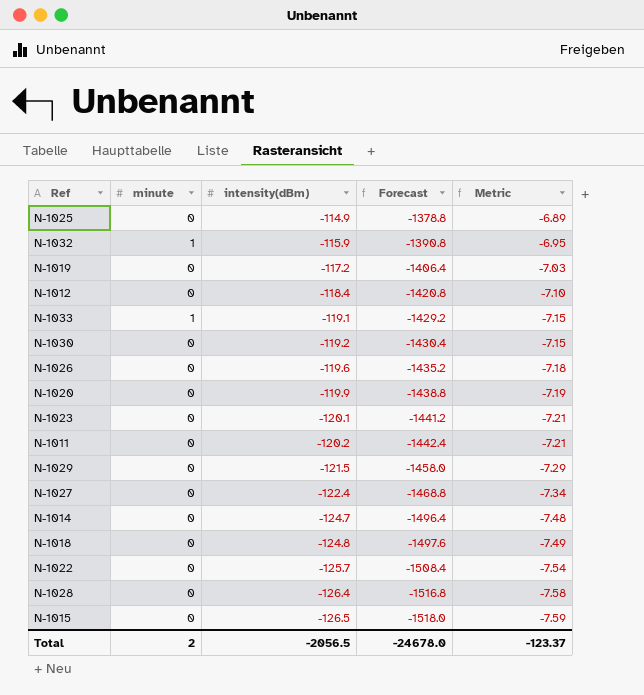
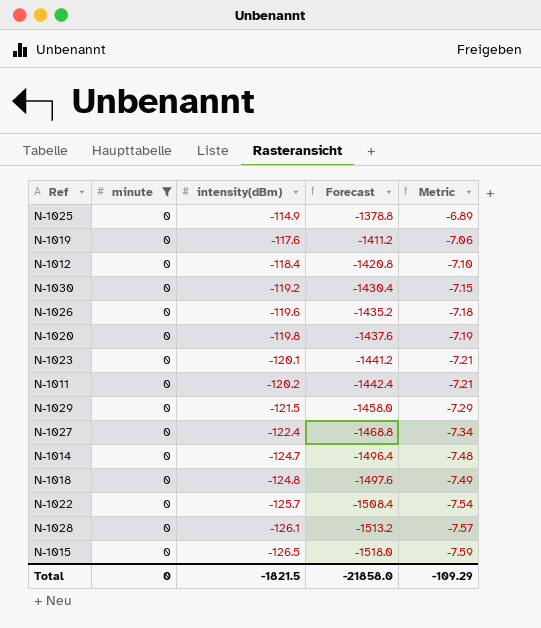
filter: none -> minute = 0
N-1019 | intensity(dBm): -117.2 -> -117.6
N-1019 | Forecast: -1406.4 -> -1411.2
N-1019 | Metric: -7.03 -> -7.06
N-1020 | intensity(dBm): -119.9 -> -119.8
N-1020 | Forecast: -1438.8 -> -1437.6
N-1028 | intensity(dBm): -126.4 -> -126.1
N-1028 | Forecast: -1516.8 -> -1513.2
N-1028 | Metric: -7.58 -> -7.57
Total | minute: 2 -> 0
Total | intensity(dBm): -2056.5 -> -1821.5
Total | Forecast: -24678.0 -> -21858.0
Total | Metric: -123.37 -> -109.29

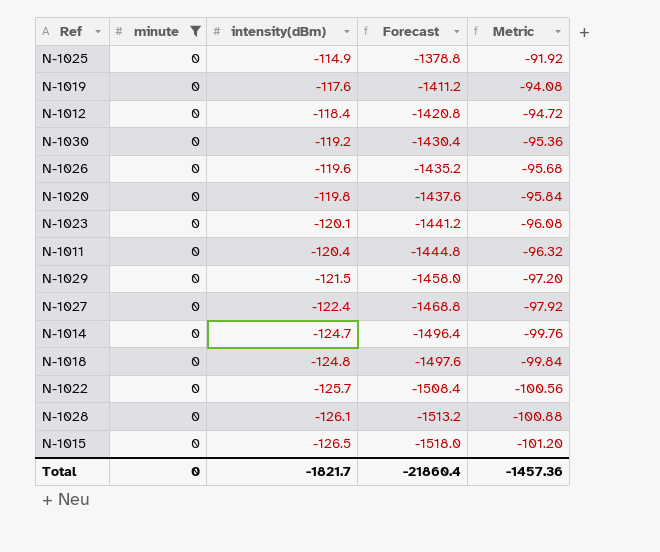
column Metric | formula: [intensity(dBm)] * 0.06 -> [intensity(dBm)] * 0.8
N-1011 | intensity(dBm): -120.2 -> -120.4
N-1011 | Forecast: -1442.4 -> -1444.8
Total | intensity(dBm): -1821.5 -> -1821.7
Total | Forecast: -21858.0 -> -21860.4
Total | Metric: -109.29 -> -1457.36

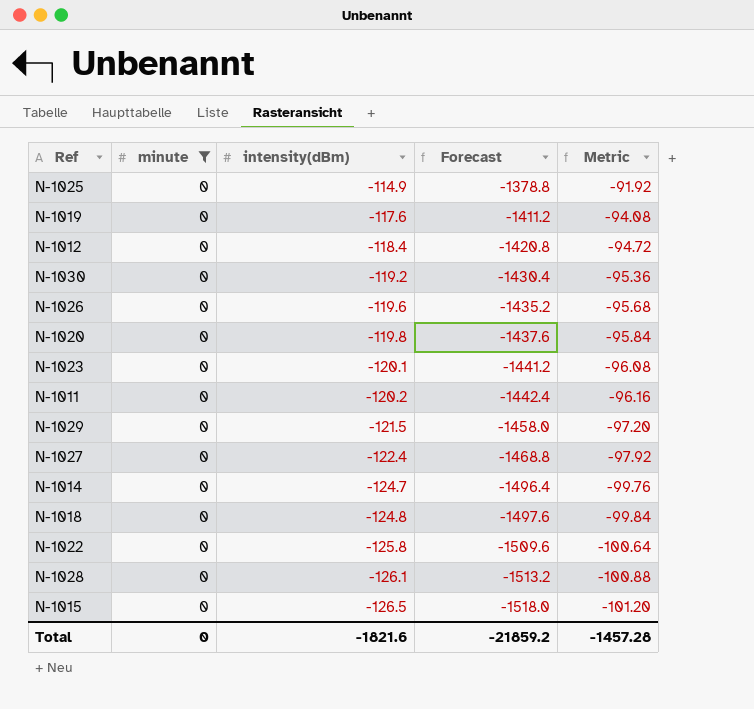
N-1011 | intensity(dBm): -120.4 -> -120.2
N-1011 | Forecast: -1444.8 -> -1442.4
N-1011 | Metric: -96.32 -> -96.16
N-1022 | intensity(dBm): -125.7 -> -125.8
N-1022 | Forecast: -1508.4 -> -1509.6
N-1022 | Metric: -100.56 -> -100.64
Total | intensity(dBm): -1821.7 -> -1821.6
Total | Forecast: -21860.4 -> -21859.2
Total | Metric: -1457.36 -> -1457.28

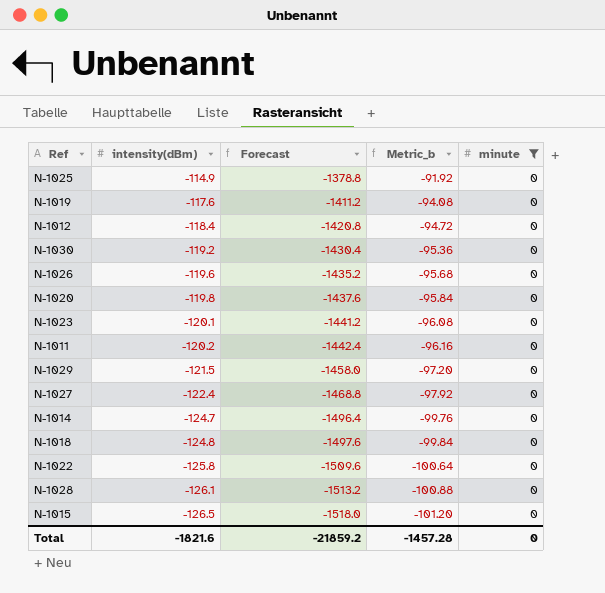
column name: Metric -> Metric_b
column minute | position: 2 -> 5

